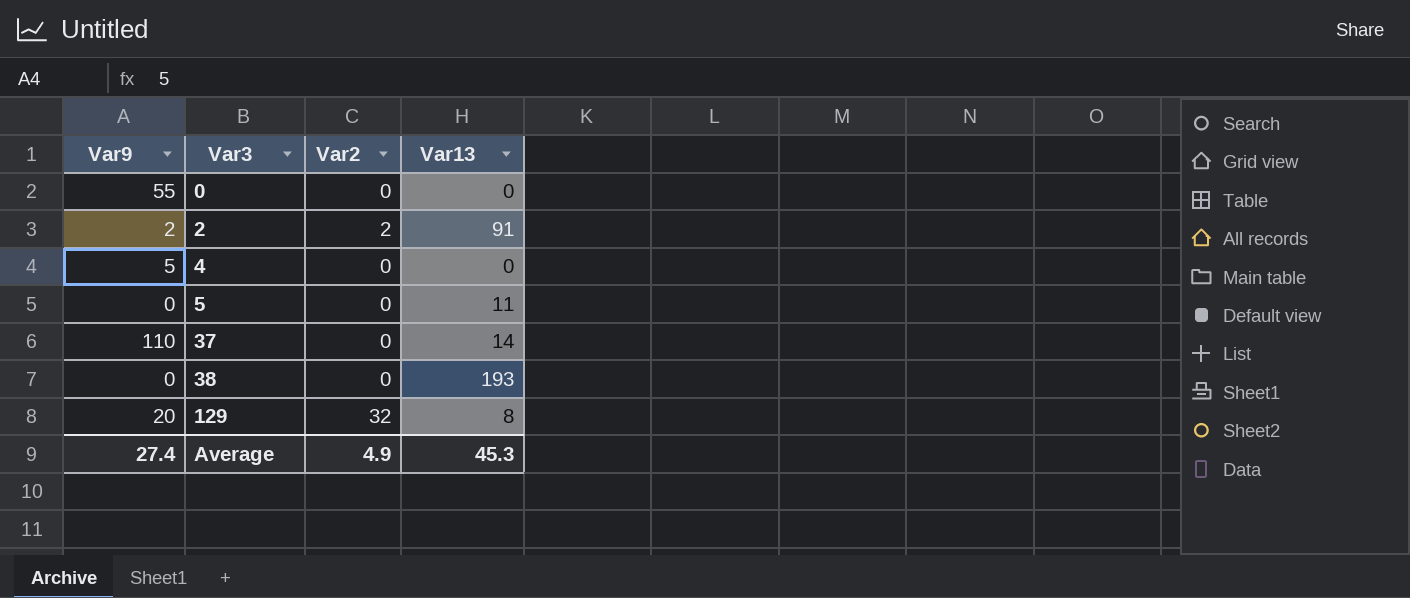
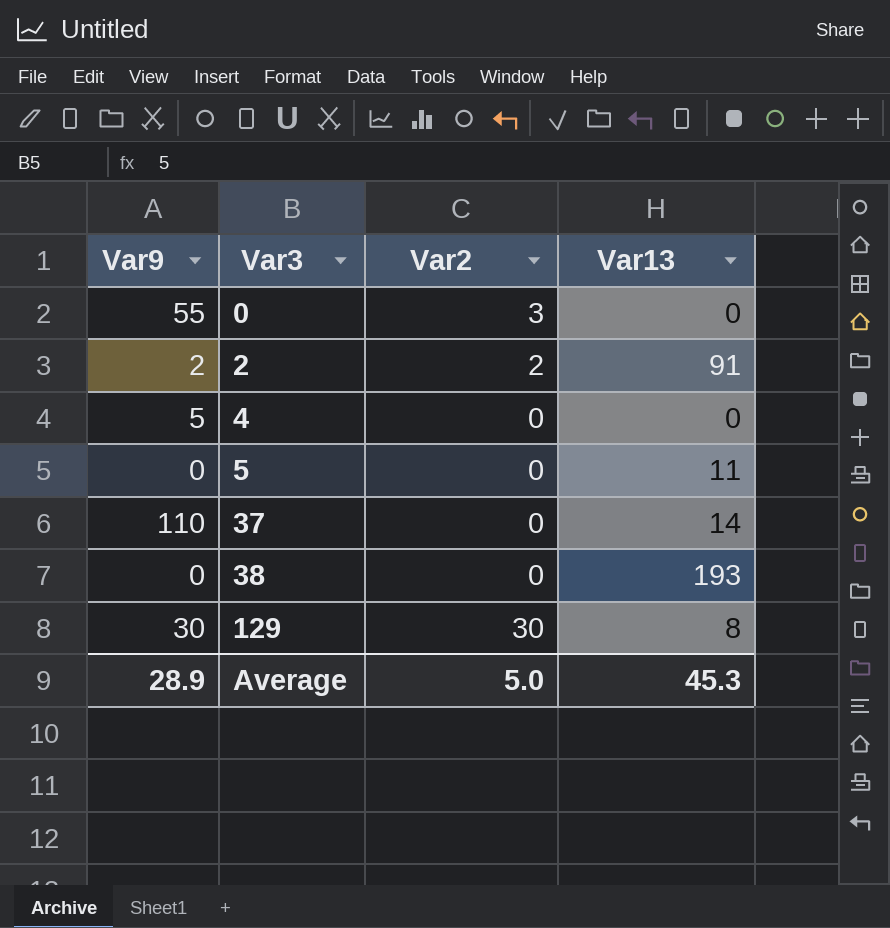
0 | Var2: 0 -> 3
129 | Var9: 20 -> 30
129 | Var2: 32 -> 30
Average | Var9: 27.4 -> 28.9
Average | Var2: 4.9 -> 5.0

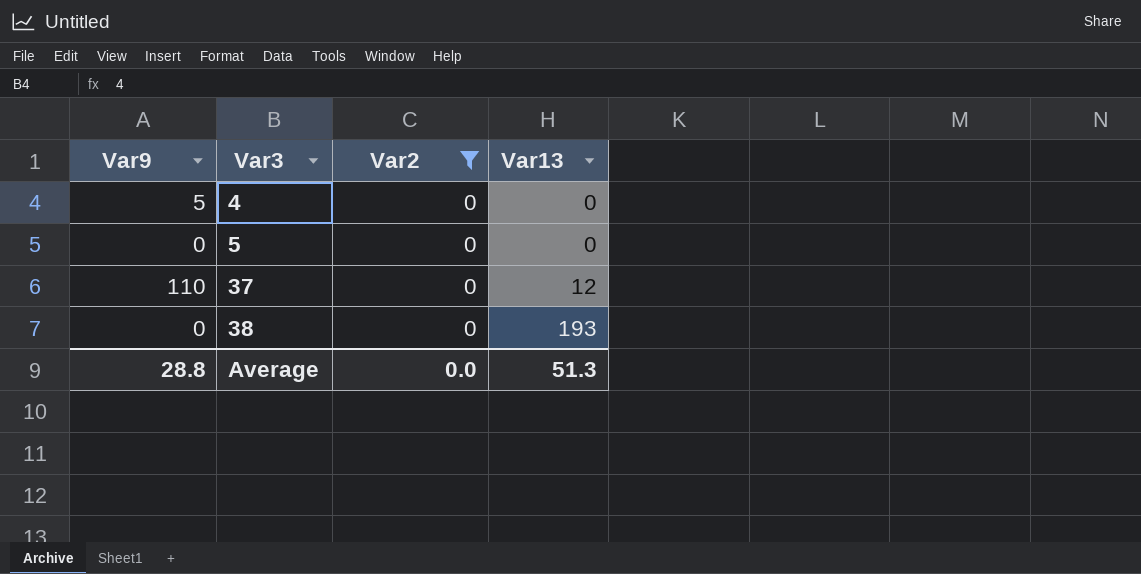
filter: none -> Var2 = 0
5 | Var13: 11 -> 0
37 | Var13: 14 -> 12
Average | Var9: 28.9 -> 28.8
Average | Var2: 5.0 -> 0.0
Average | Var13: 45.3 -> 51.3

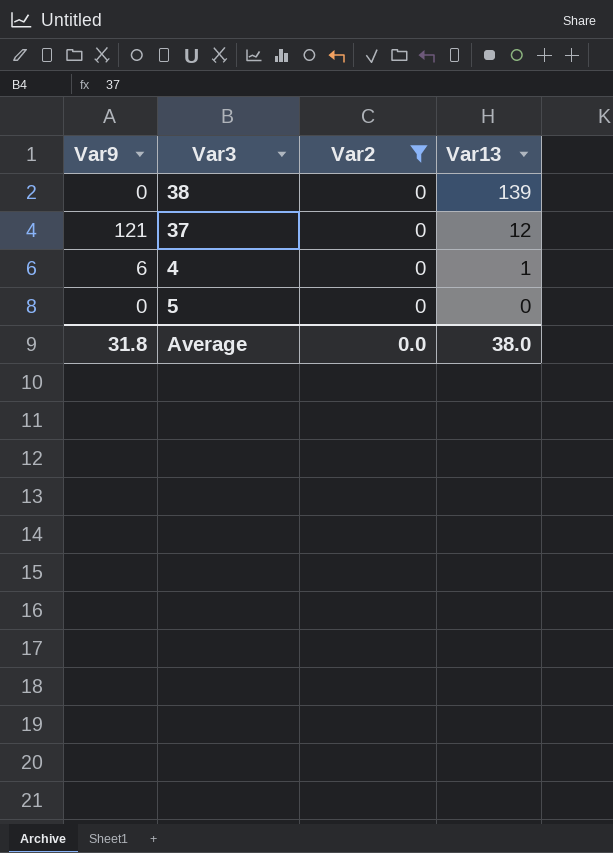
row order: Var3 ascending -> Var13 descending
38 | Var13: 193 -> 139
37 | Var9: 110 -> 121
4 | Var9: 5 -> 6
4 | Var13: 0 -> 1
Average | Var9: 28.8 -> 31.8
Average | Var13: 51.3 -> 38.0

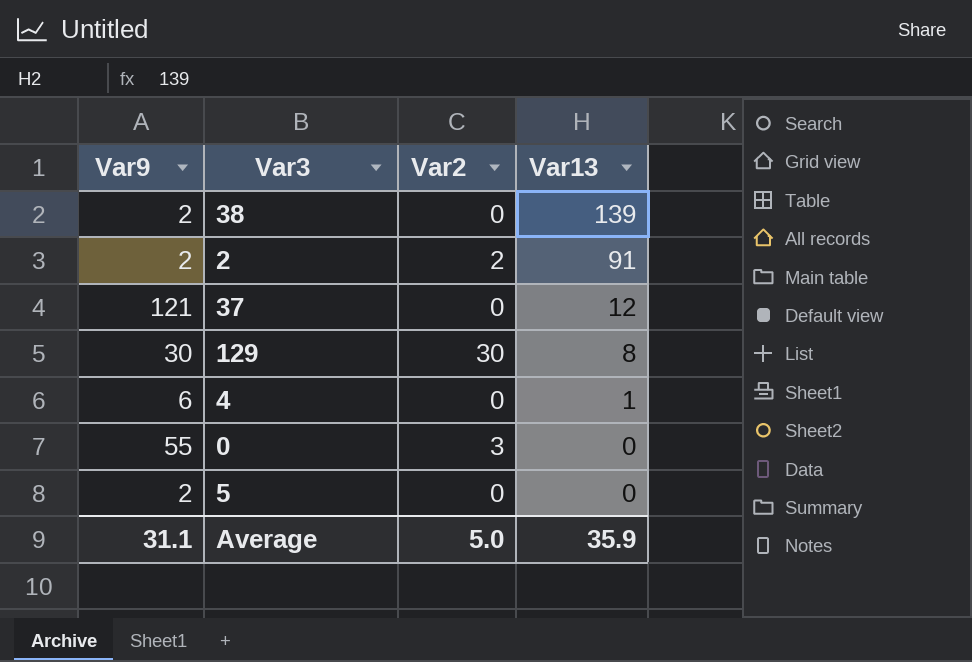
filter: Var2 = 0 -> none
38 | Var9: 0 -> 2
5 | Var9: 0 -> 2
Average | Var9: 31.8 -> 31.1
Average | Var2: 0.0 -> 5.0
Average | Var13: 38.0 -> 35.9

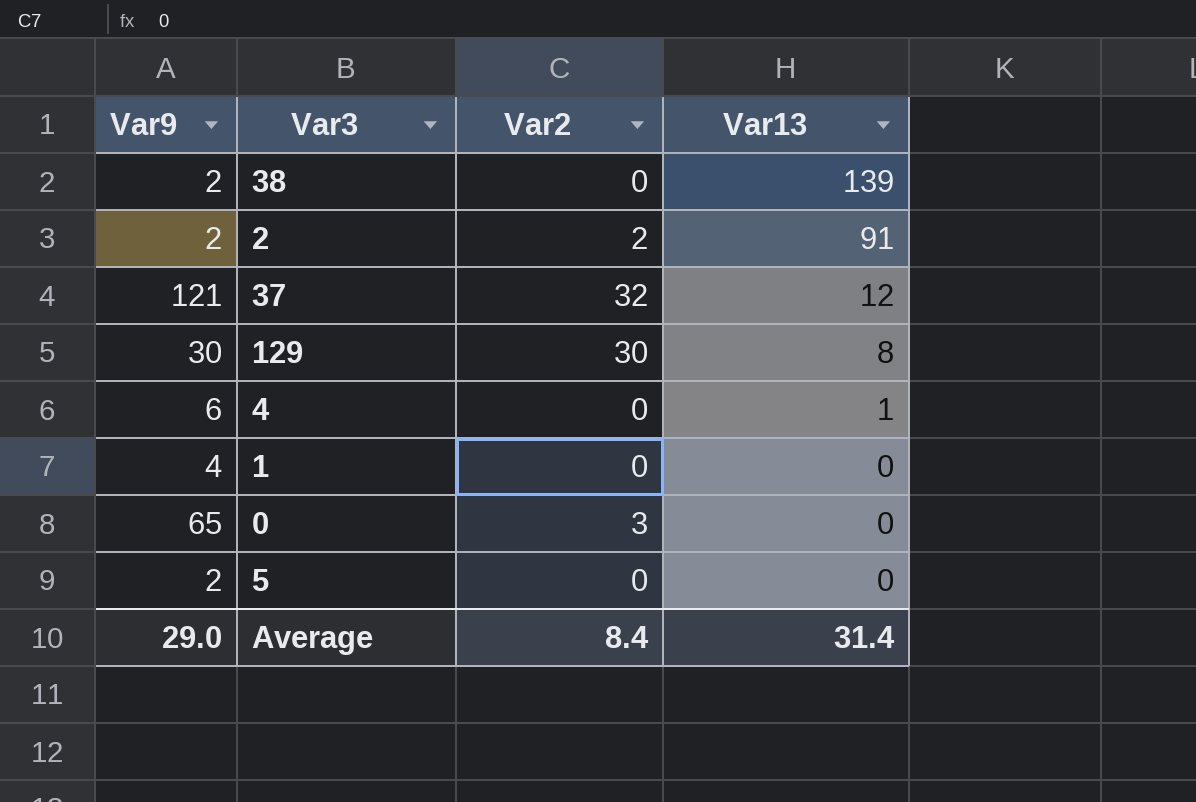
37 | Var2: 0 -> 32
row 1: none -> 4 | 0 | 0
0 | Var9: 55 -> 65
Average | Var9: 31.1 -> 29.0
Average | Var2: 5.0 -> 8.4
Average | Var13: 35.9 -> 31.4

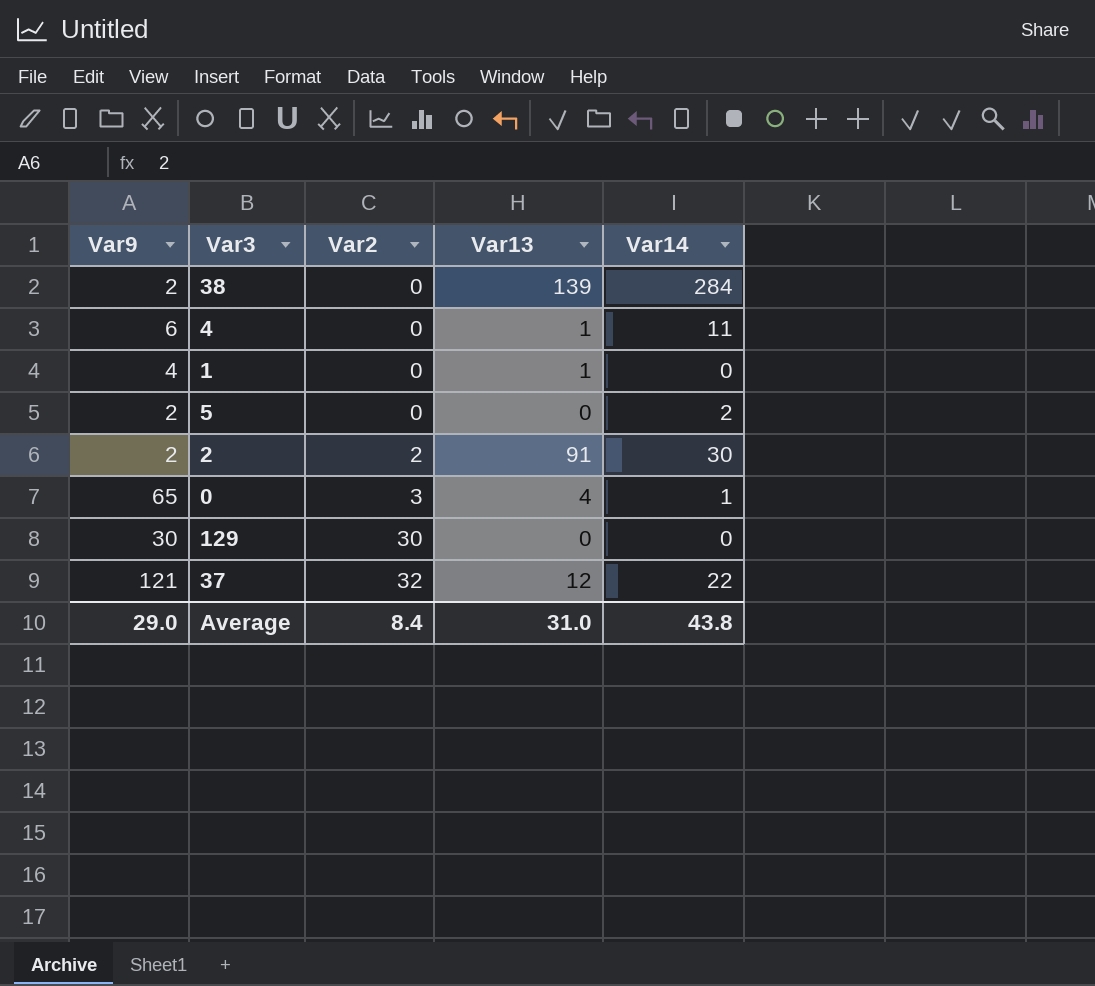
row order: Var13 descending -> Var2 ascending
column Var14 | position: none -> 5
1 | Var13: 0 -> 1
0 | Var13: 0 -> 4
129 | Var13: 8 -> 0
Average | Var13: 31.4 -> 31.0

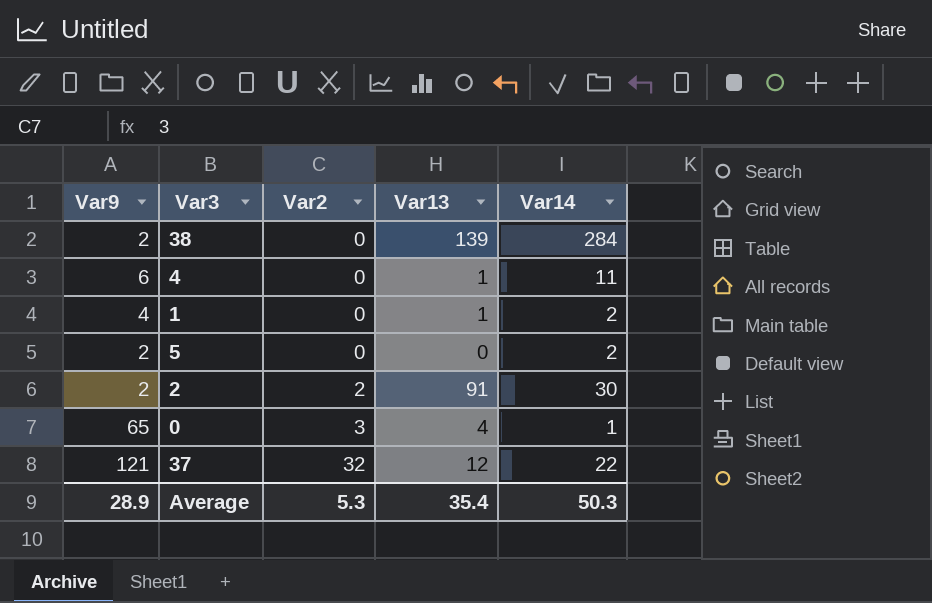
row 129: 30 | 30 | 0 | 0 -> none
1 | Var14: 0 -> 2
Average | Var9: 29.0 -> 28.9
Average | Var2: 8.4 -> 5.3
Average | Var13: 31.0 -> 35.4
Average | Var14: 43.8 -> 50.3

